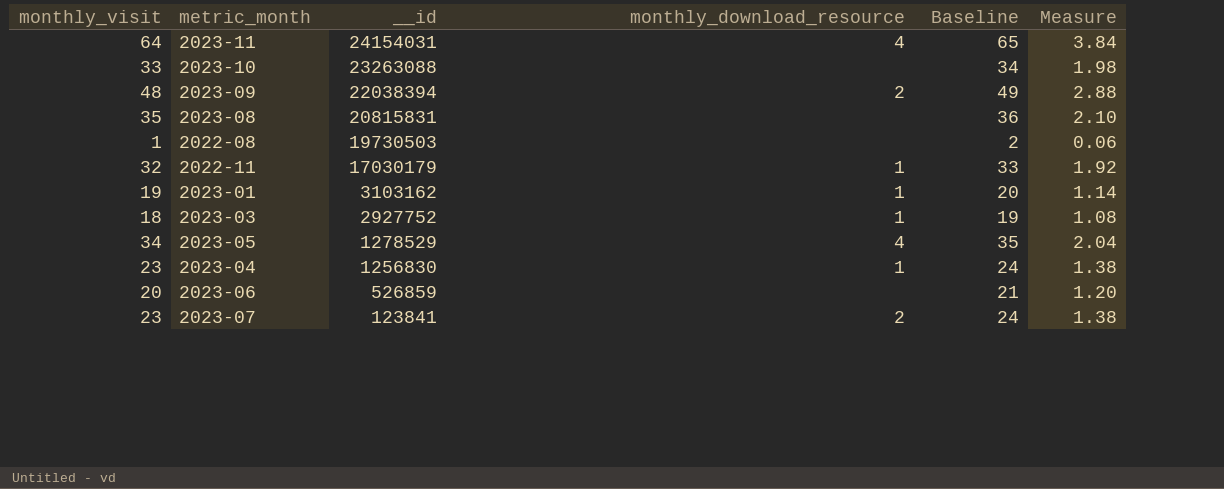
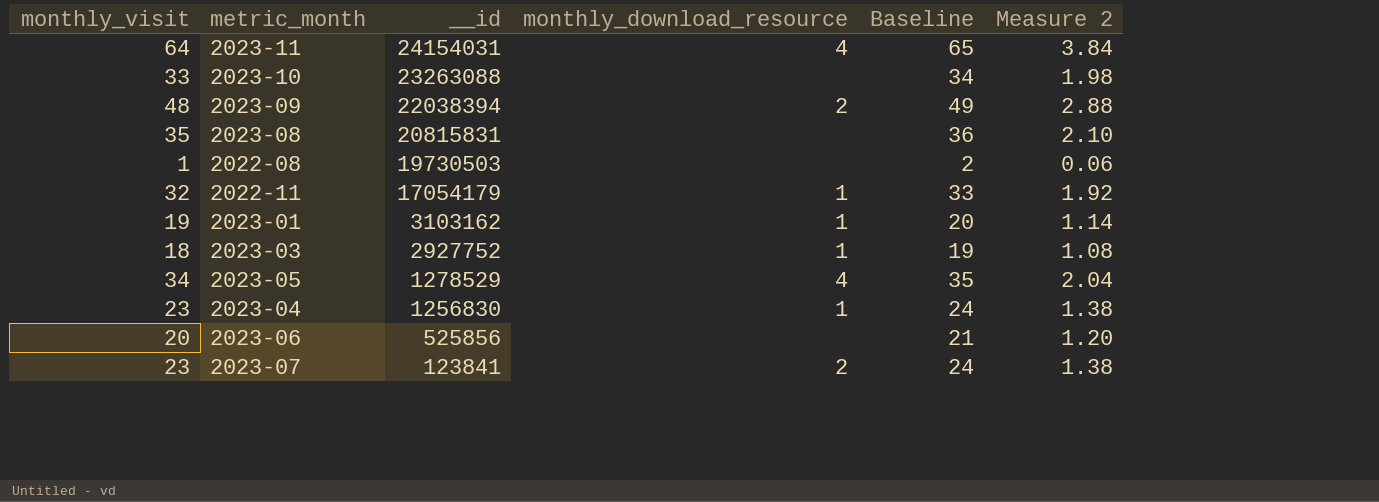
column name: Measure -> Measure 2
2022-11 | __id: 17030179 -> 17054179
2023-06 | __id: 526859 -> 525856

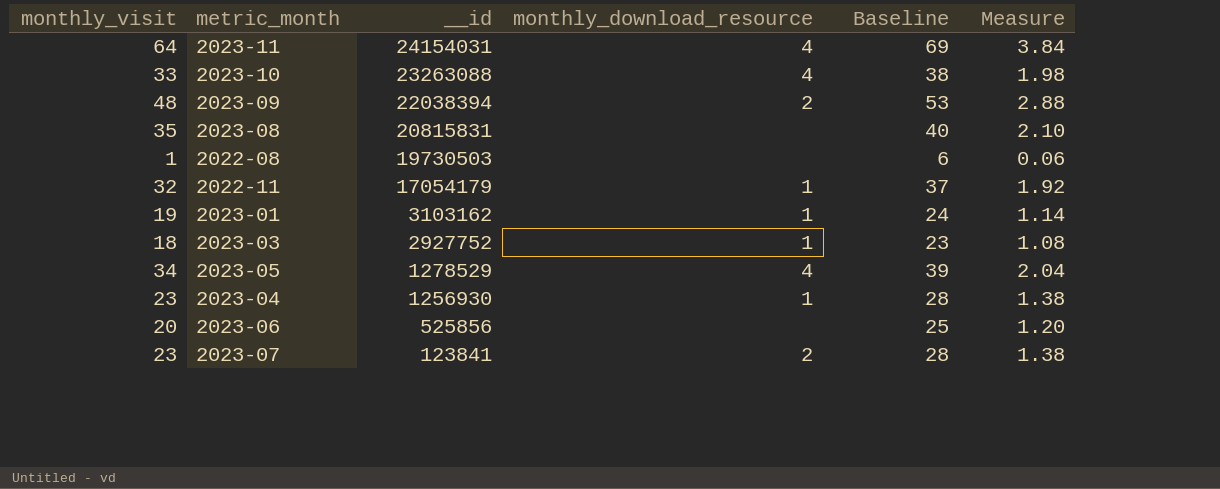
column Baseline | formula: [monthly_visit] + 1 -> [monthly_visit] + 5
column name: Measure 2 -> Measure
2023-10 | monthly_download_resource: none -> 4
2023-04 | __id: 1256830 -> 1256930

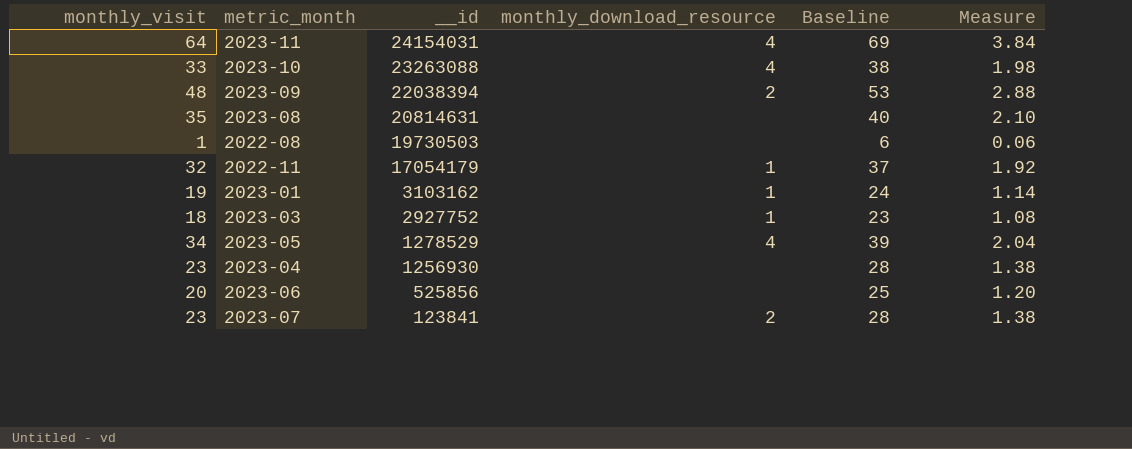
2023-08 | __id: 20815831 -> 20814631
2023-04 | monthly_download_resource: 1 -> none

